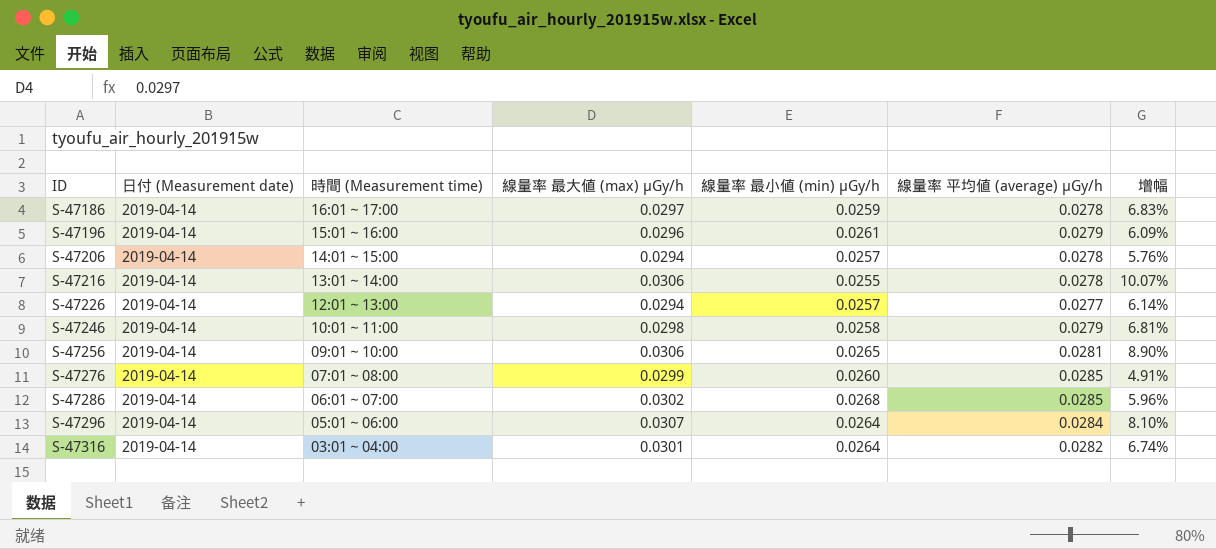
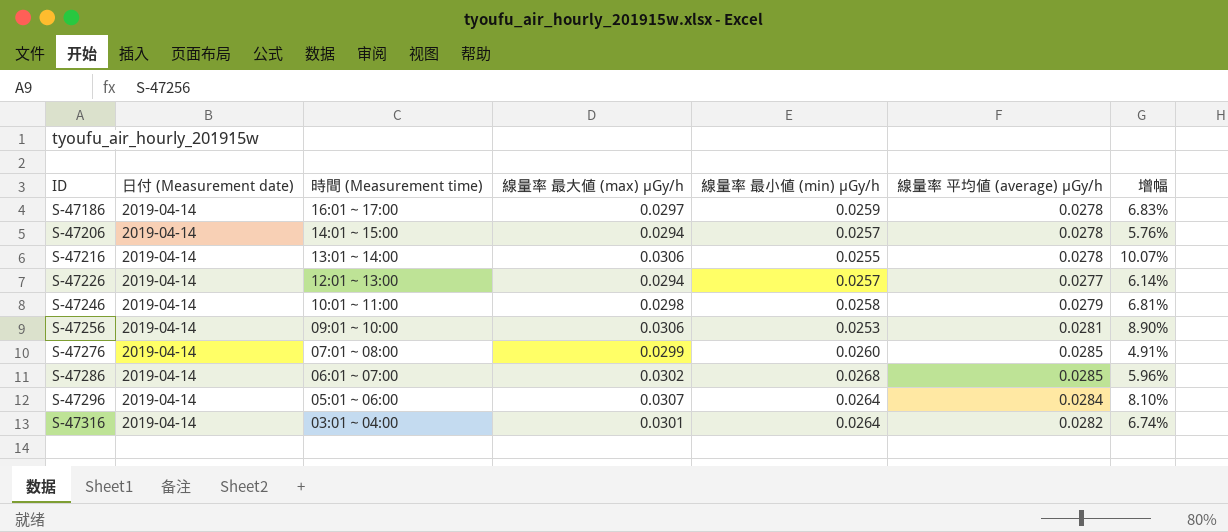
row S-47196: 2019-04-14 | 15:01～16:00 | 0.0296 | 0.0261 | 0.0279 | 6.09% -> none
S-47256 | 線量率 最小値 (min) μGy/h: 0.0265 -> 0.0253

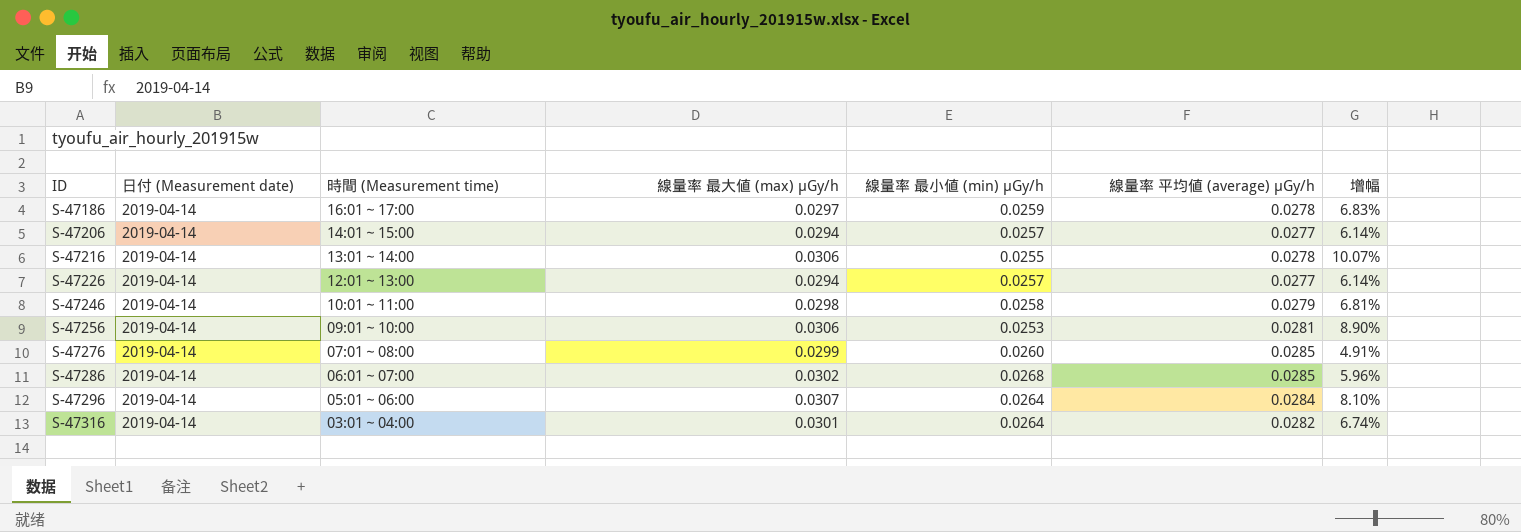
S-47206 | 線量率 平均値 (average) μGy/h: 0.0278 -> 0.0277
S-47206 | 增幅: 5.76% -> 6.14%

